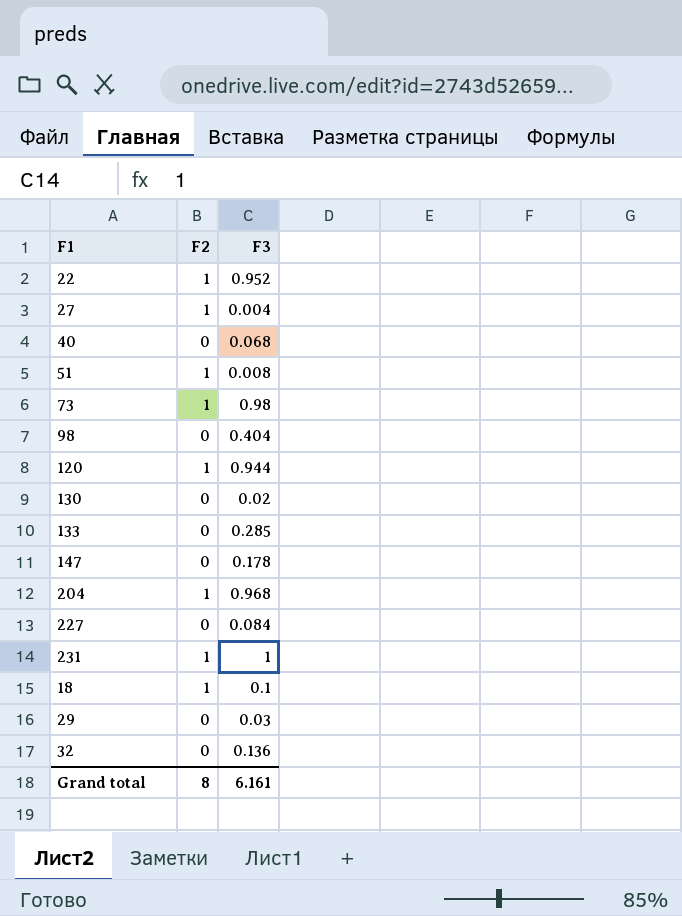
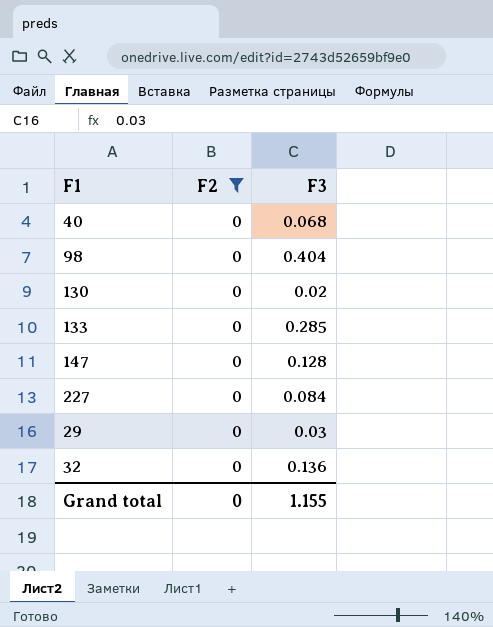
filter: none -> F2 = 0
147 | F3: 0.178 -> 0.128
Grand total | F2: 8 -> 0
Grand total | F3: 6.161 -> 1.155

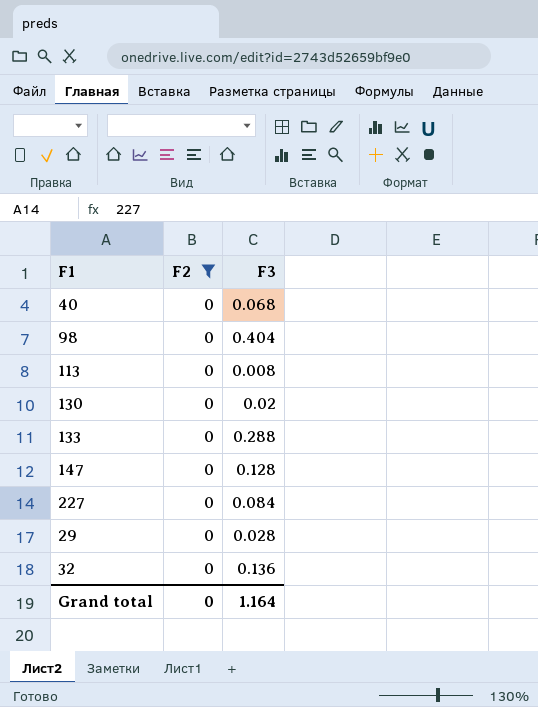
row 113: none -> 0 | 0.008
133 | F3: 0.285 -> 0.288
29 | F3: 0.03 -> 0.028
Grand total | F3: 1.155 -> 1.164

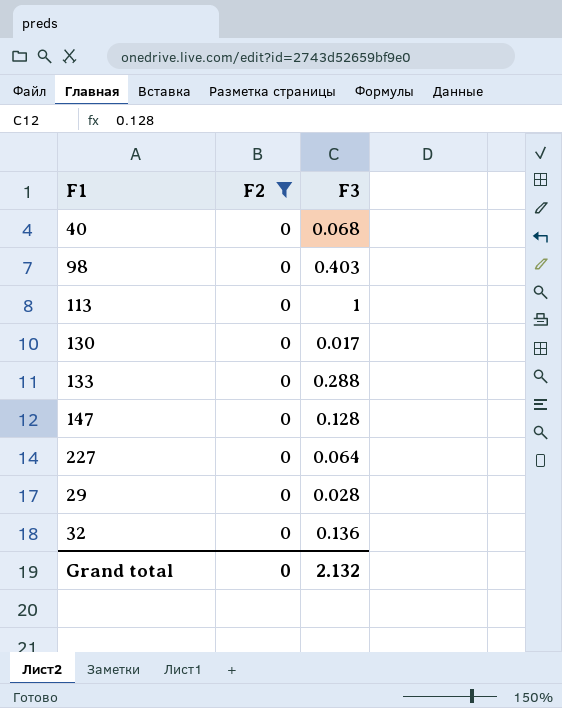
98 | F3: 0.404 -> 0.403
113 | F3: 0.008 -> 1
130 | F3: 0.02 -> 0.017
227 | F3: 0.084 -> 0.064
Grand total | F3: 1.164 -> 2.132

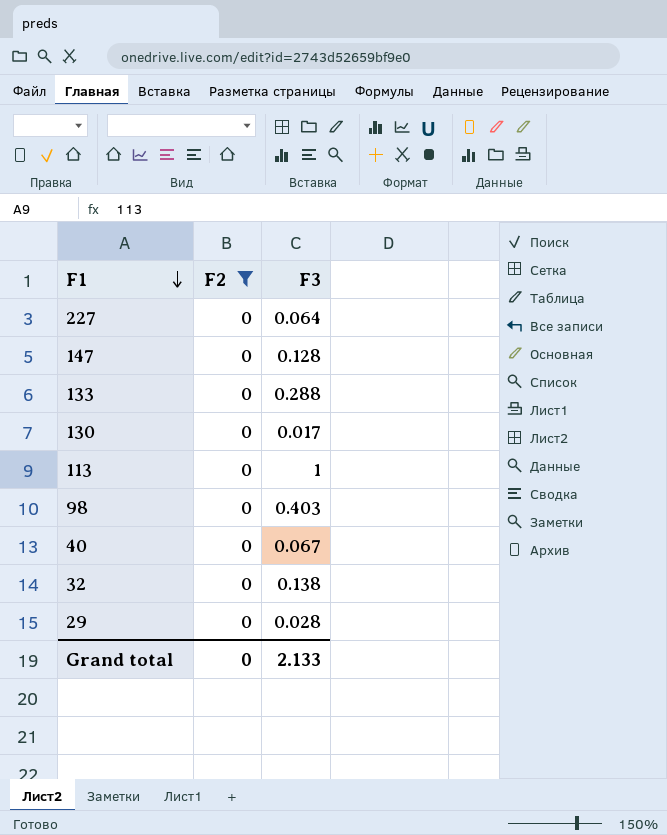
row order: none -> F1 descending
40 | F3: 0.068 -> 0.067
32 | F3: 0.136 -> 0.138
Grand total | F3: 2.132 -> 2.133

